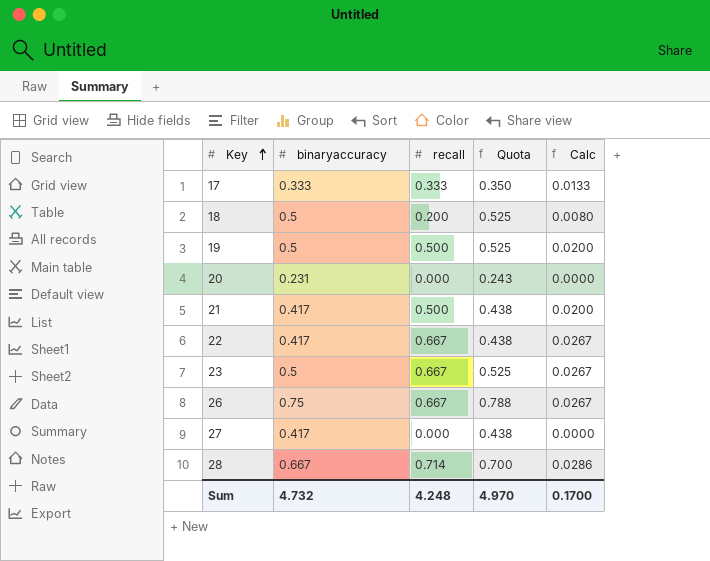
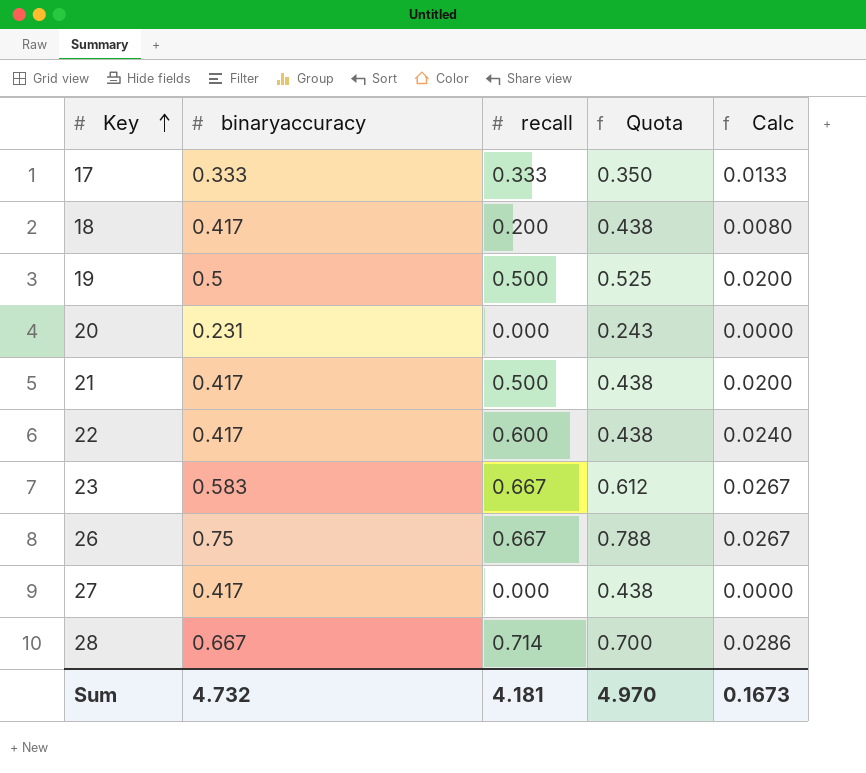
18 | binaryaccuracy: 0.5 -> 0.417
18 | Quota: 0.525 -> 0.438
22 | recall: 0.667 -> 0.600
22 | Calc: 0.0267 -> 0.0240
23 | binaryaccuracy: 0.5 -> 0.583
23 | Quota: 0.525 -> 0.612
Sum | recall: 4.248 -> 4.181
Sum | Calc: 0.1700 -> 0.1673

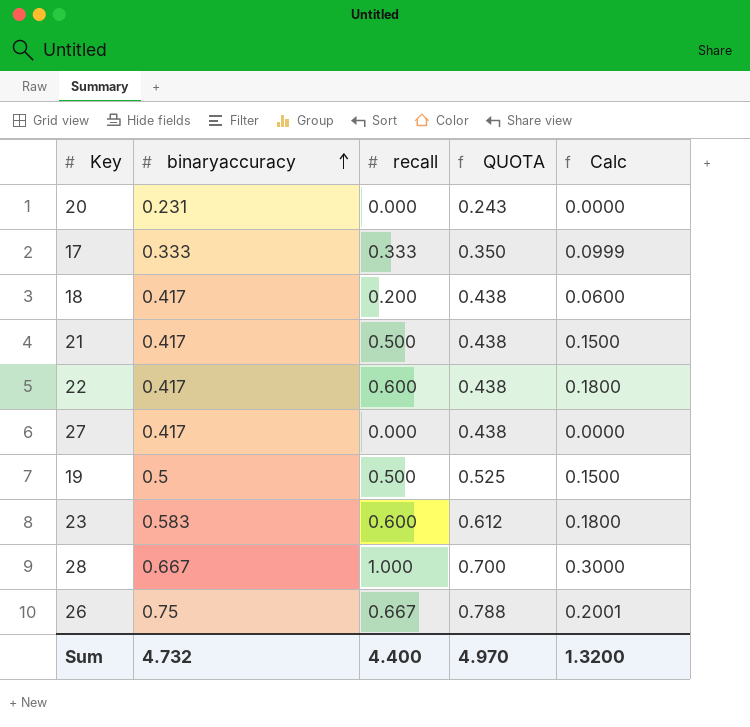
row order: Key ascending -> binaryaccuracy ascending
column name: Quota -> QUOTA
column Calc | formula: [recall] * 0.04 -> [recall] * 0.3
23 | recall: 0.667 -> 0.600
28 | recall: 0.714 -> 1.000
Sum | recall: 4.181 -> 4.400
Sum | Calc: 0.1673 -> 1.3200

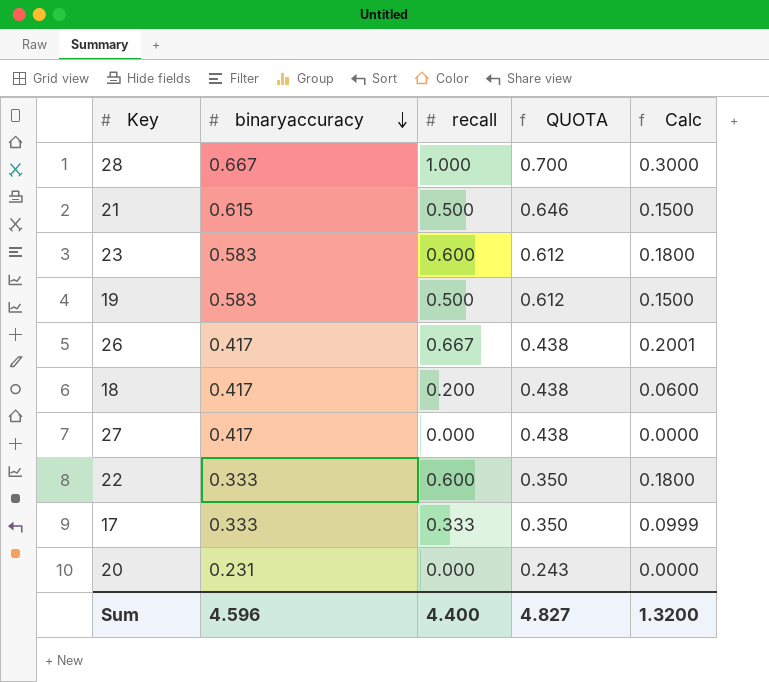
row order: binaryaccuracy ascending -> binaryaccuracy descending
21 | binaryaccuracy: 0.417 -> 0.615
21 | QUOTA: 0.438 -> 0.646
19 | binaryaccuracy: 0.5 -> 0.583
19 | QUOTA: 0.525 -> 0.612
26 | binaryaccuracy: 0.75 -> 0.417
26 | QUOTA: 0.788 -> 0.438
22 | binaryaccuracy: 0.417 -> 0.333
22 | QUOTA: 0.438 -> 0.350
Sum | binaryaccuracy: 4.732 -> 4.596
Sum | QUOTA: 4.970 -> 4.827

